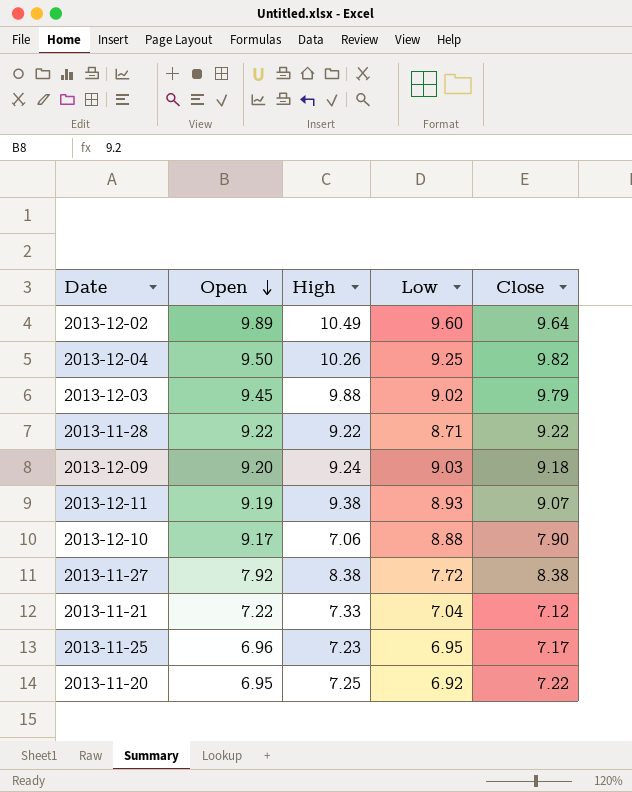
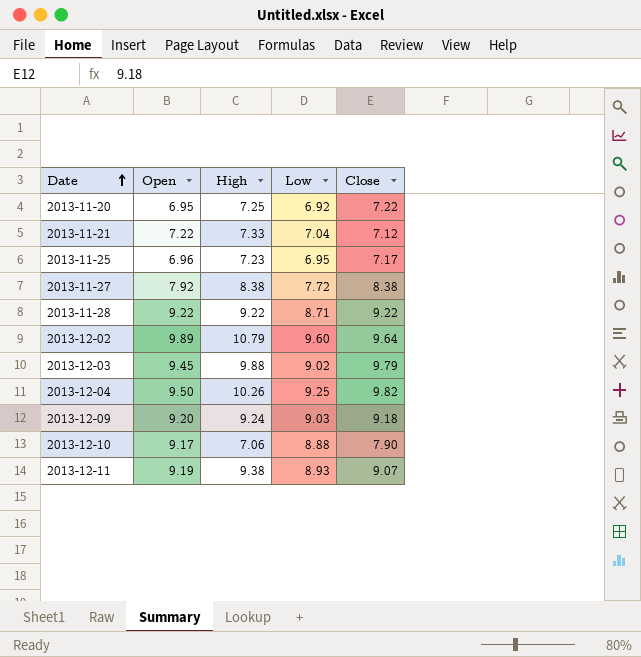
row order: Open descending -> Date ascending
2013-12-02 | High: 10.49 -> 10.79

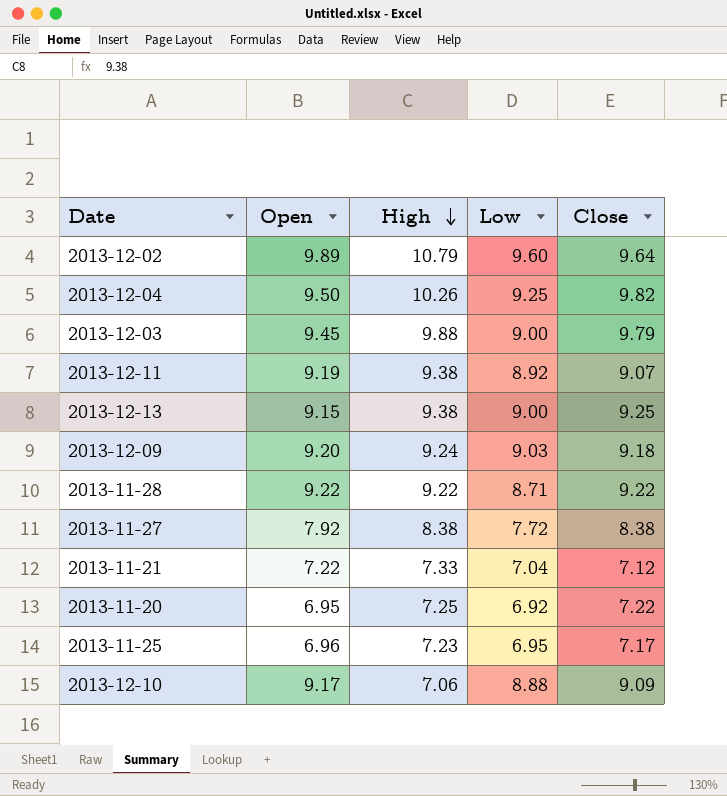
row order: Date ascending -> High descending
2013-12-03 | Low: 9.02 -> 9.00
2013-12-11 | Low: 8.93 -> 8.92
row 2013-12-13: none -> 9.15 | 9.38 | 9.00 | 9.25
2013-12-10 | Close: 7.90 -> 9.09

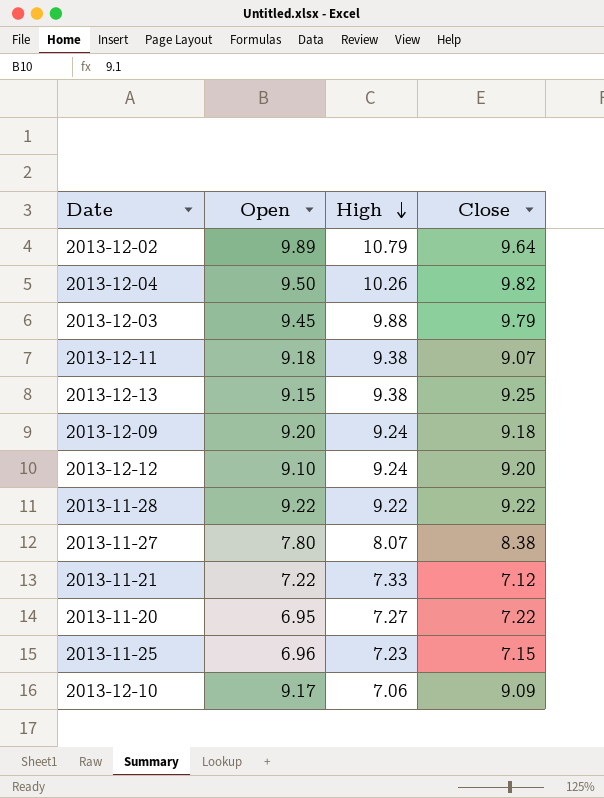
column Low | position: 4 -> none
2013-12-11 | Open: 9.19 -> 9.18
row 2013-12-12: none -> 9.10 | 9.24 | 9.20
2013-11-27 | Open: 7.92 -> 7.80
2013-11-27 | High: 8.38 -> 8.07
2013-11-20 | High: 7.25 -> 7.27
2013-11-25 | Close: 7.17 -> 7.15

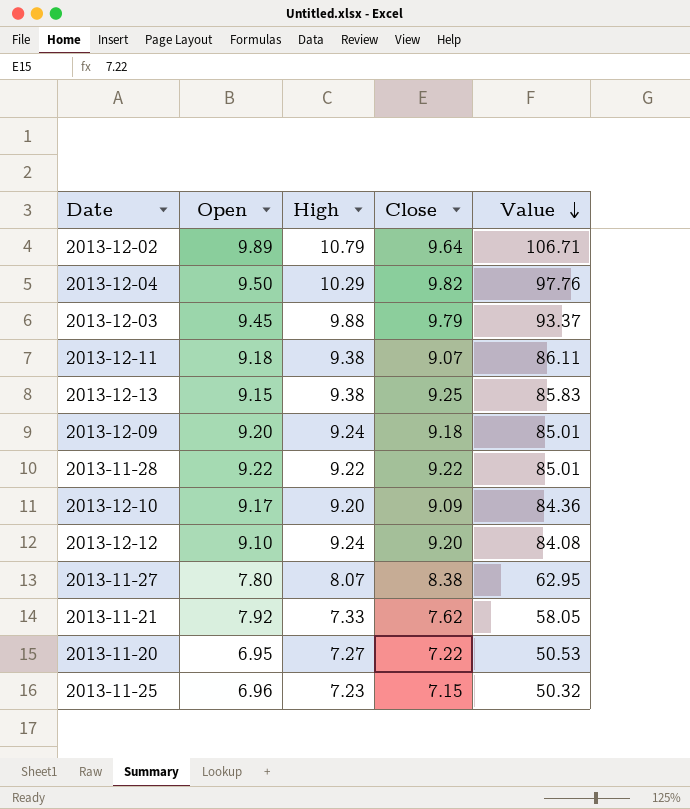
row order: High descending -> Value descending
column Value | formula: none -> [Open] * [High]
2013-12-04 | High: 10.26 -> 10.29
2013-12-10 | High: 7.06 -> 9.20
2013-11-21 | Open: 7.22 -> 7.92
2013-11-21 | Close: 7.12 -> 7.62

